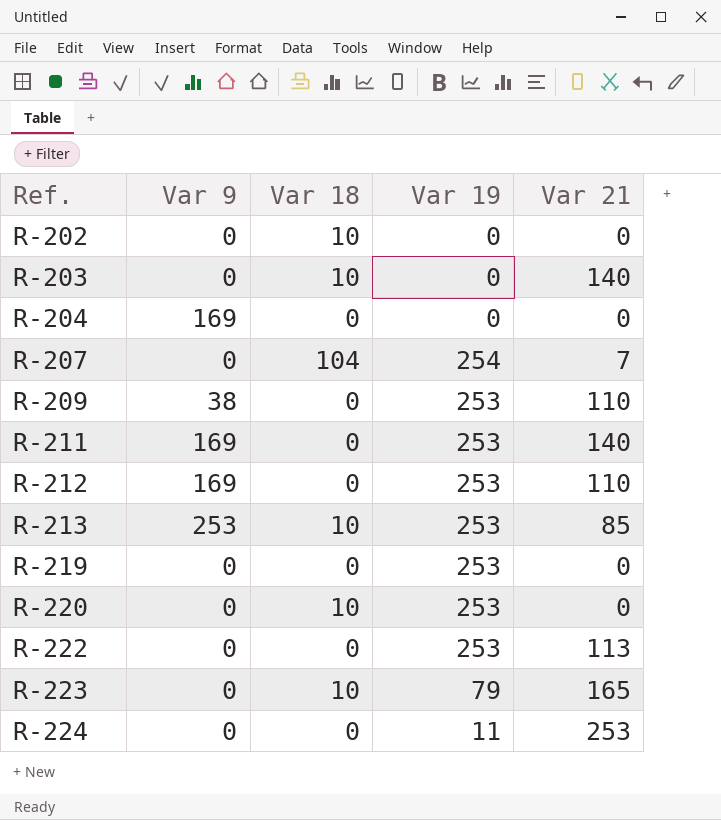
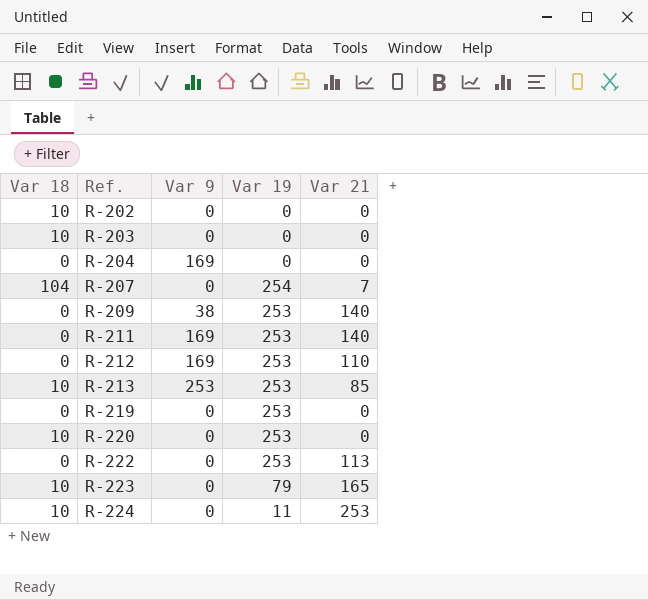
column Var 18 | position: 3 -> 1
R-203 | Var 21: 140 -> 0
R-209 | Var 21: 110 -> 140
R-224 | Var 18: 0 -> 10

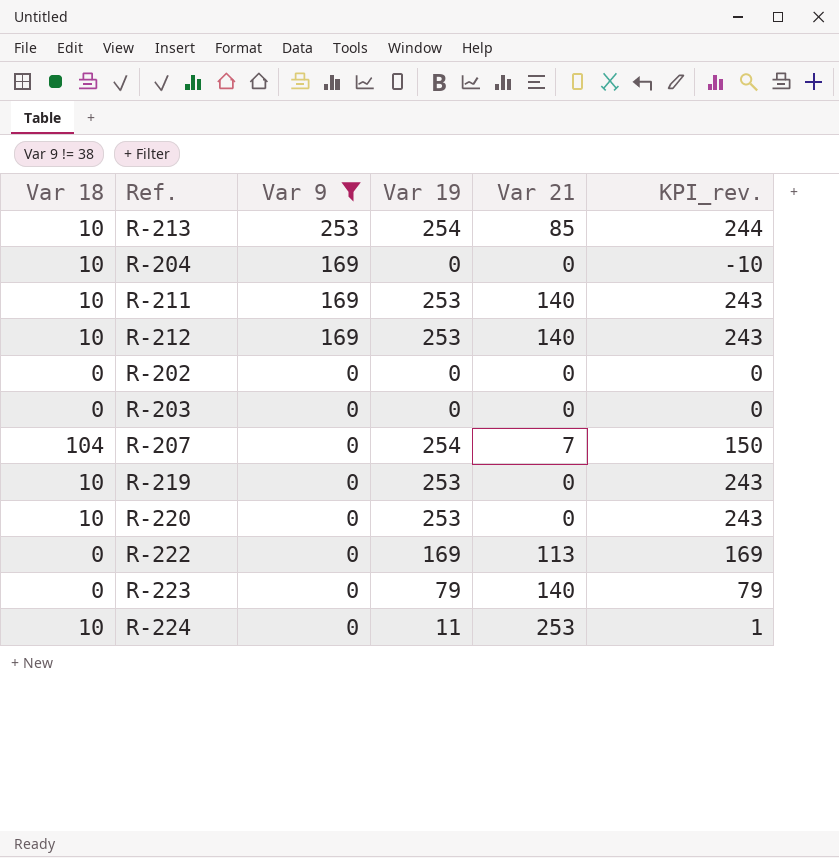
filter: none -> Var 9 != 38
row order: Ref. ascending -> Var 9 descending
column KPI_rev. | formula: none -> [Var 19] - [Var 18]
R-213 | Var 19: 253 -> 254
R-204 | Var 18: 0 -> 10
R-211 | Var 18: 0 -> 10
R-212 | Var 18: 0 -> 10
R-212 | Var 21: 110 -> 140
R-202 | Var 18: 10 -> 0
R-203 | Var 18: 10 -> 0
R-219 | Var 18: 0 -> 10
R-222 | Var 19: 253 -> 169
R-223 | Var 18: 10 -> 0
R-223 | Var 21: 165 -> 140

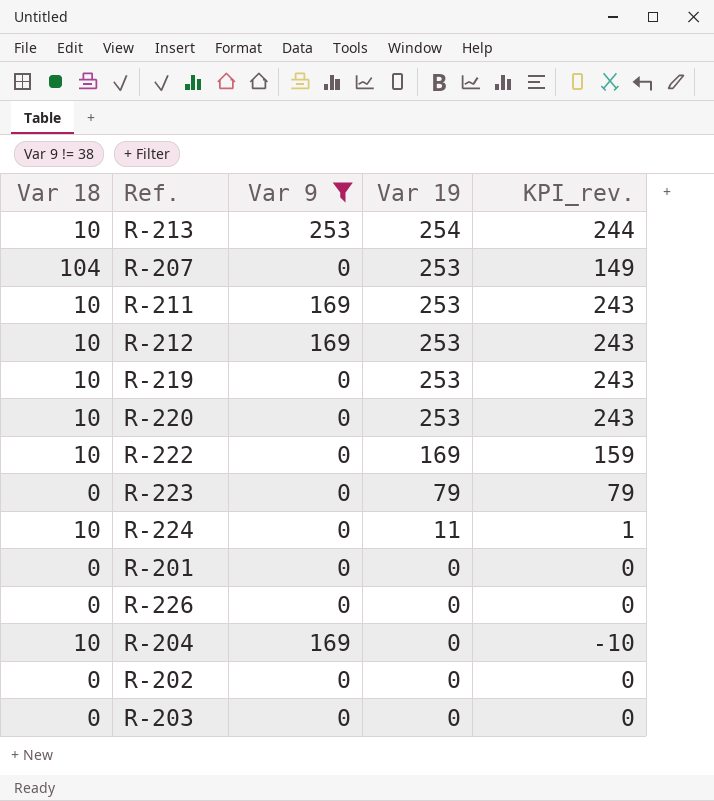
row order: Var 9 descending -> Var 19 descending
column Var 21 | position: 5 -> none
R-207 | Var 19: 254 -> 253
R-207 | KPI_rev.: 150 -> 149
R-222 | Var 18: 0 -> 10
R-222 | KPI_rev.: 169 -> 159
row R-201: none -> 0 | 0 | 0 | 0
row R-226: none -> 0 | 0 | 0 | 0

